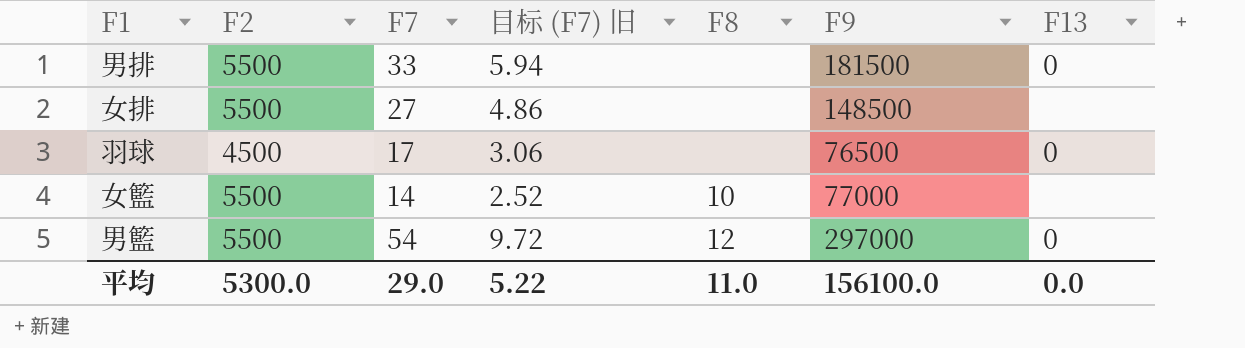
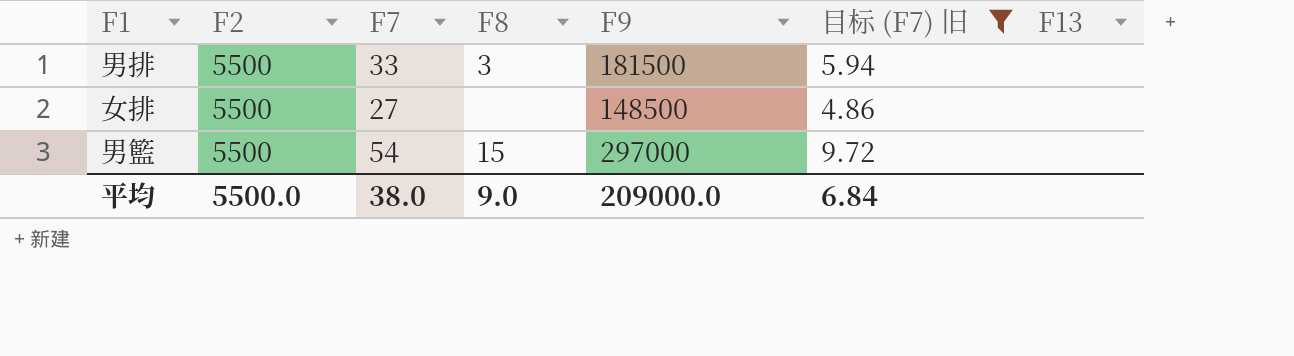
filter: none -> 目标 (F7) 旧 >= 4.86
column 目标 (F7) 旧 | position: 4 -> 6
男排 | F8: none -> 3
男排 | F13: 0 -> none
男籃 | F8: 12 -> 15
男籃 | F13: 0 -> none
平均 | F2: 5300.0 -> 5500.0
平均 | F7: 29.0 -> 38.0
平均 | F8: 11.0 -> 9.0
平均 | F9: 156100.0 -> 209000.0
平均 | 目标 (F7) 旧: 5.22 -> 6.84
平均 | F13: 0.0 -> none

